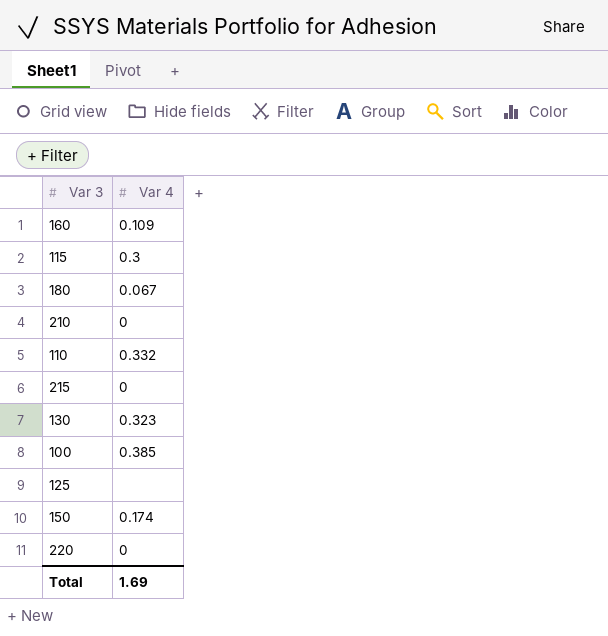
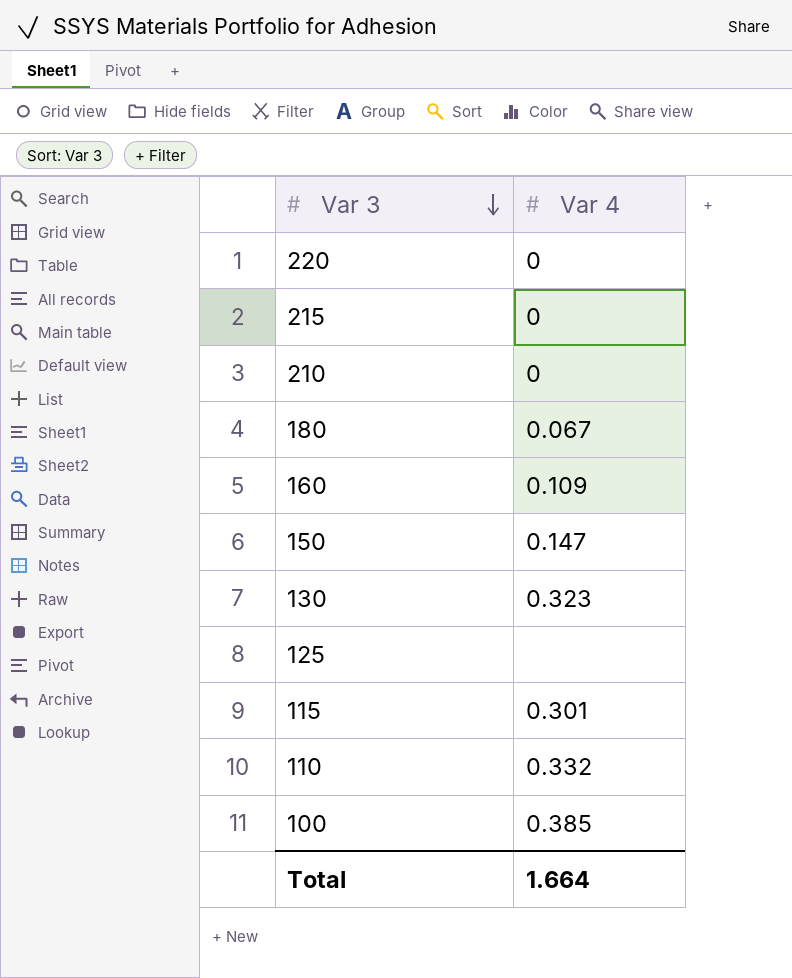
row order: none -> Var 3 descending
150 | Var 4: 0.174 -> 0.147
115 | Var 4: 0.3 -> 0.301
Total | Var 4: 1.69 -> 1.664

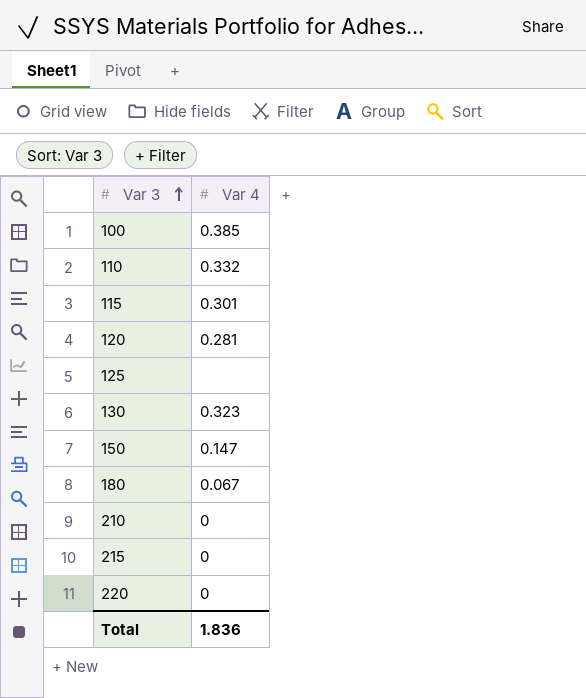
row order: Var 3 descending -> Var 3 ascending
row 160: 0.109 -> none
row 120: none -> 0.281
Total | Var 4: 1.664 -> 1.836

